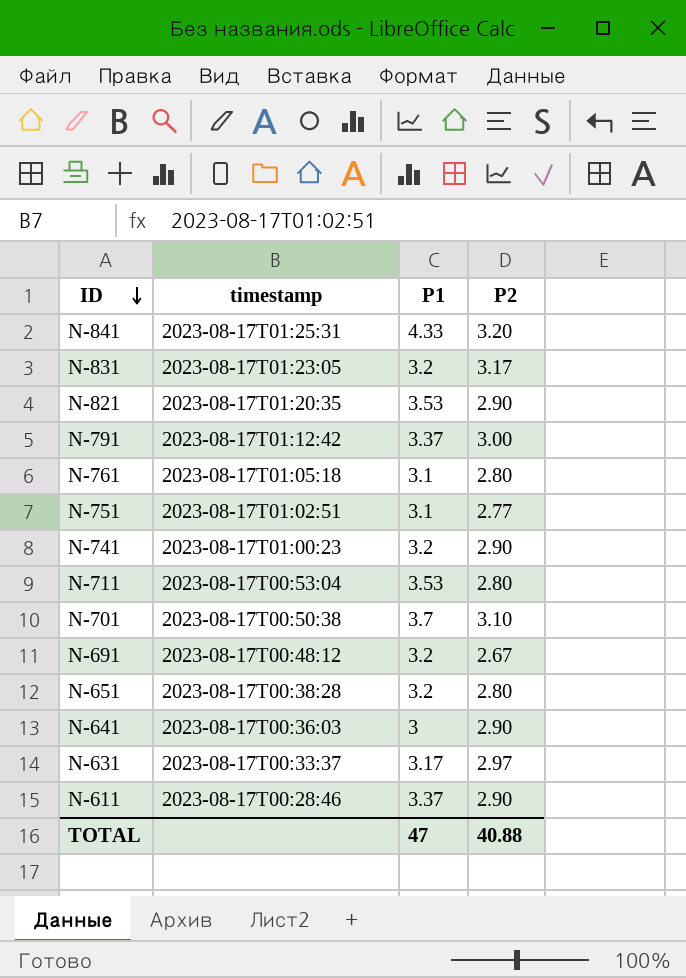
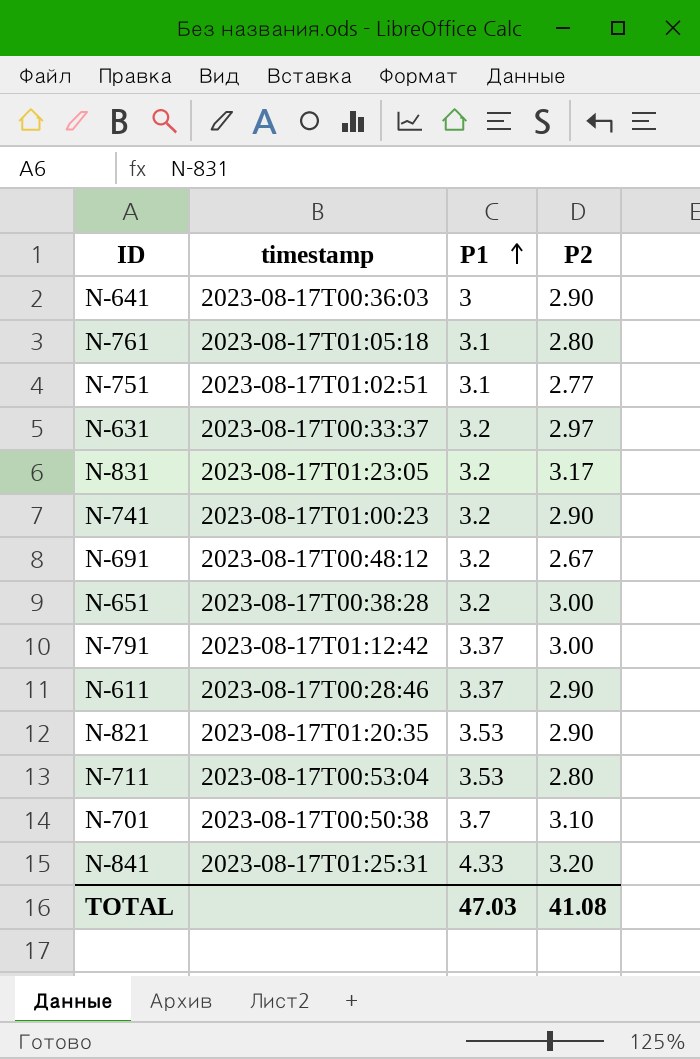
row order: ID descending -> P1 ascending
N-631 | P1: 3.17 -> 3.2
N-651 | P2: 2.80 -> 3.00
TOTAL | P1: 47 -> 47.03
TOTAL | P2: 40.88 -> 41.08

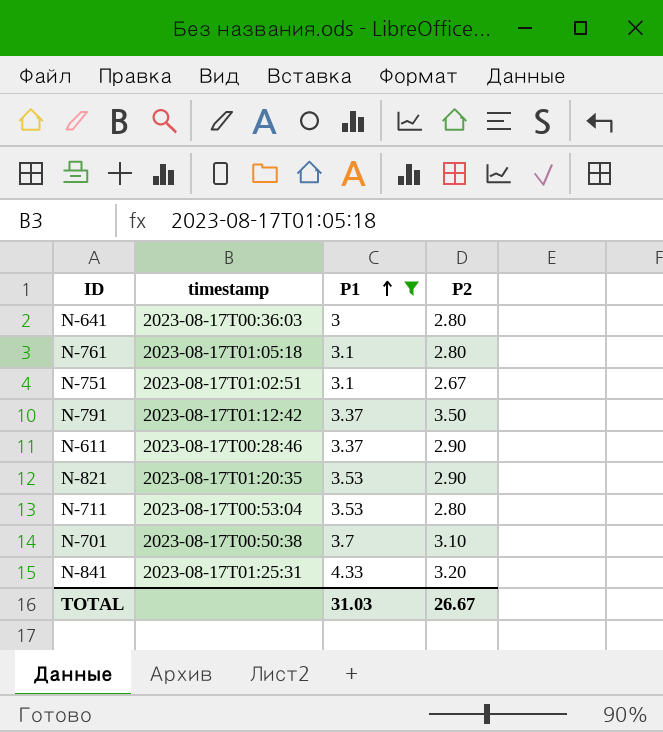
filter: none -> P1 != 3.2
N-641 | P2: 2.90 -> 2.80
N-751 | P2: 2.77 -> 2.67
N-791 | P2: 3.00 -> 3.50
TOTAL | P1: 47.03 -> 31.03
TOTAL | P2: 41.08 -> 26.67

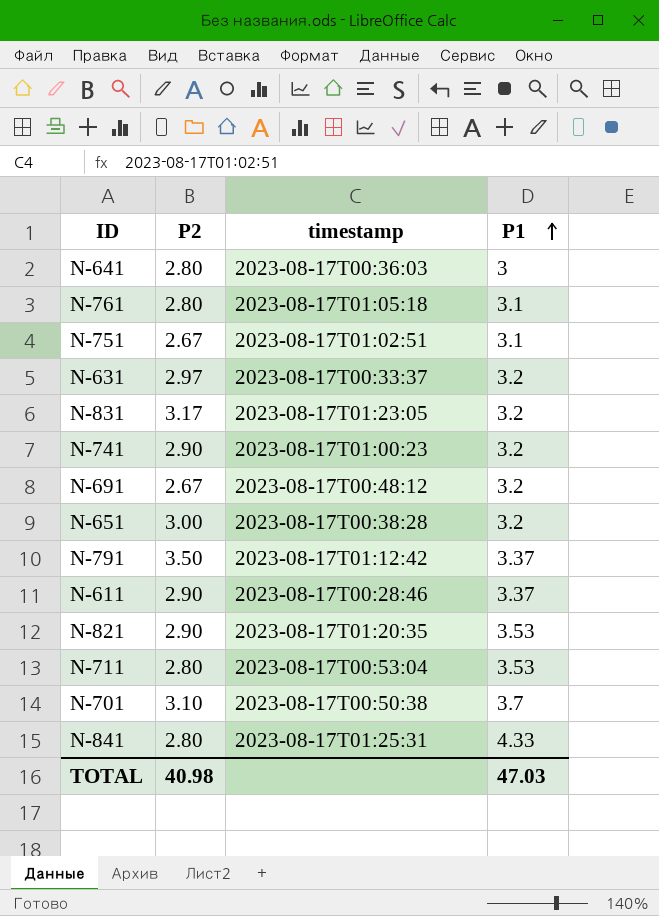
filter: P1 != 3.2 -> none
column P2 | position: 4 -> 2
N-841 | P2: 3.20 -> 2.80
TOTAL | P2: 26.67 -> 40.98
TOTAL | P1: 31.03 -> 47.03

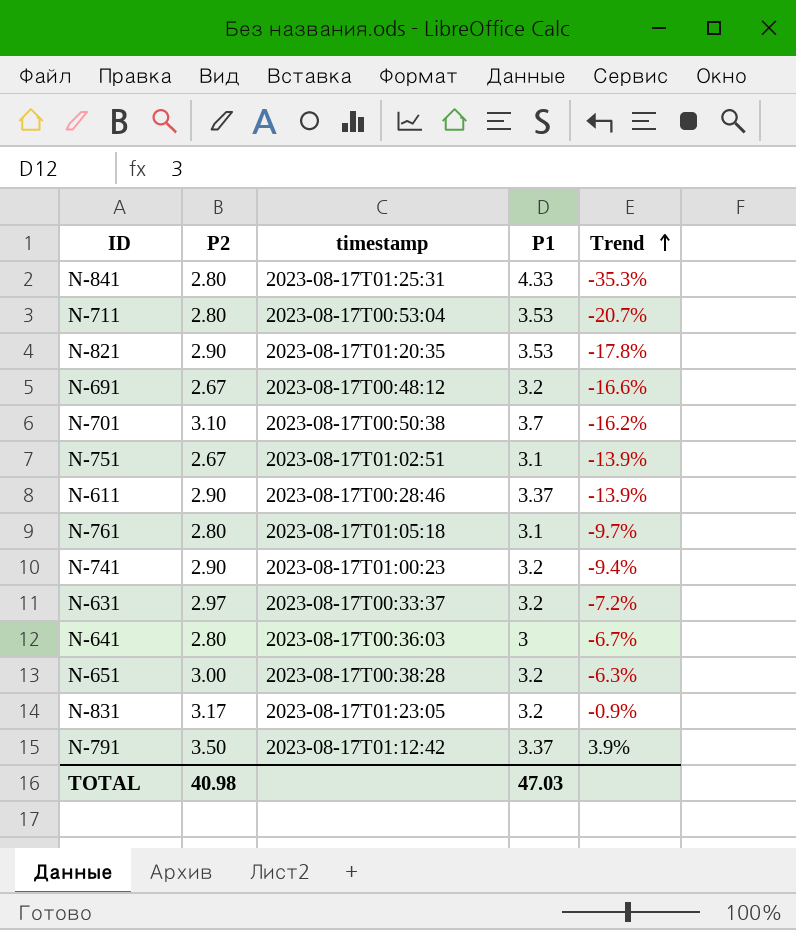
row order: P1 ascending -> Trend ascending
column Trend | formula: none -> ([P2] - [P1]) / [P1]

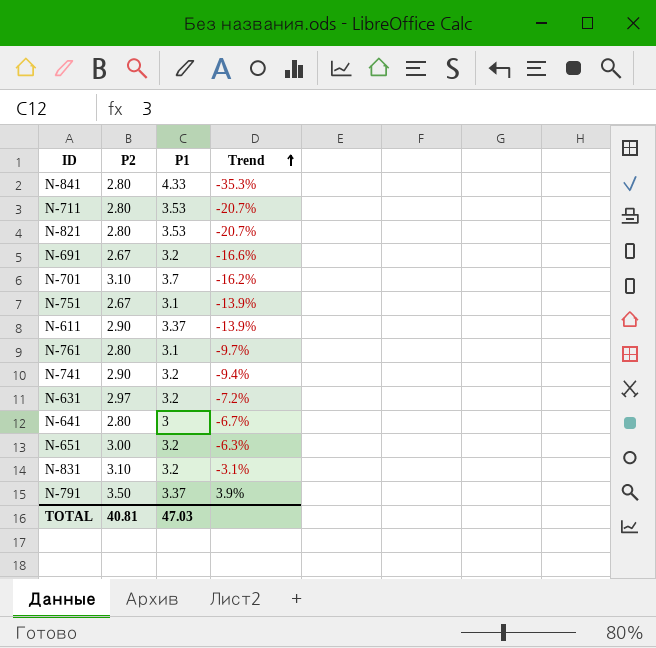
column timestamp | position: 3 -> none
N-821 | P2: 2.90 -> 2.80
N-821 | Trend: -17.8% -> -20.7%
N-831 | P2: 3.17 -> 3.10
N-831 | Trend: -0.9% -> -3.1%
TOTAL | P2: 40.98 -> 40.81

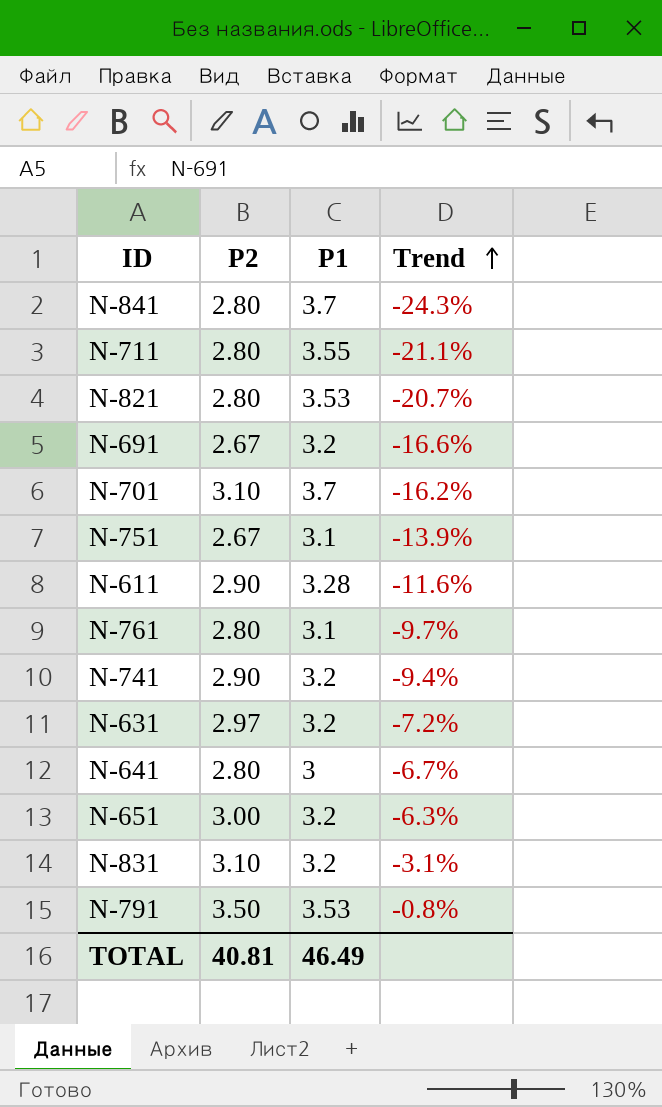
N-841 | P1: 4.33 -> 3.7
N-841 | Trend: -35.3% -> -24.3%
N-711 | P1: 3.53 -> 3.55
N-711 | Trend: -20.7% -> -21.1%
N-611 | P1: 3.37 -> 3.28
N-611 | Trend: -13.9% -> -11.6%
N-791 | P1: 3.37 -> 3.53
N-791 | Trend: 3.9% -> -0.8%
TOTAL | P1: 47.03 -> 46.49

